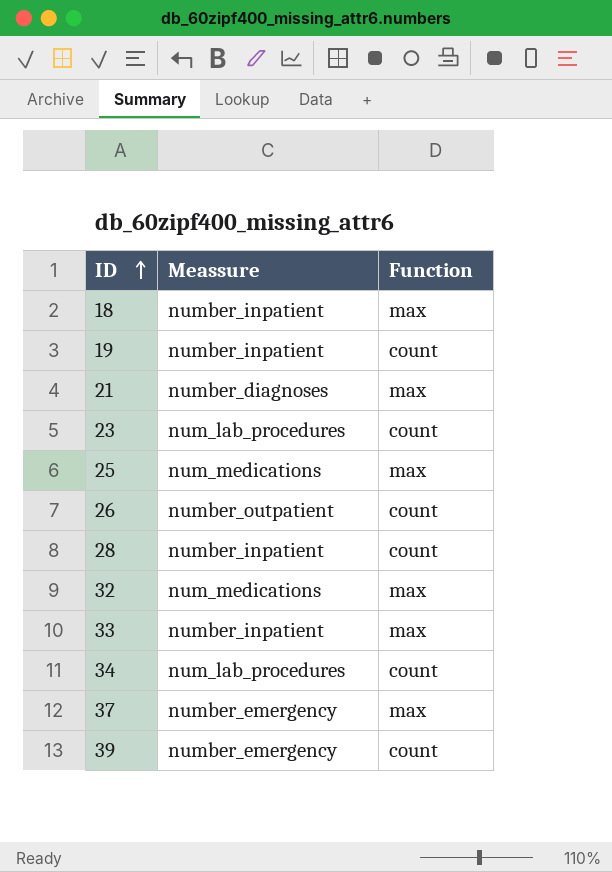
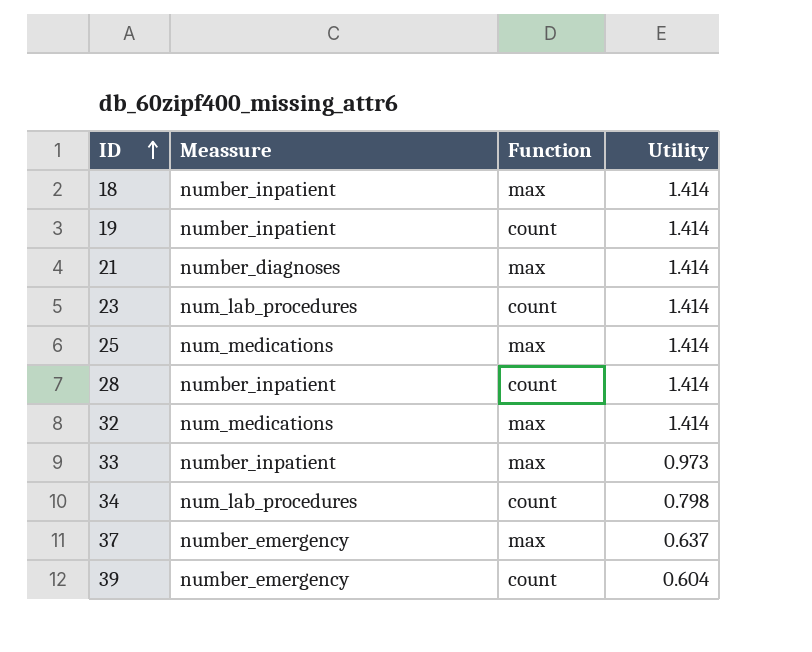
column Utility | position: none -> 4
row 26: number_outpatient | count -> none

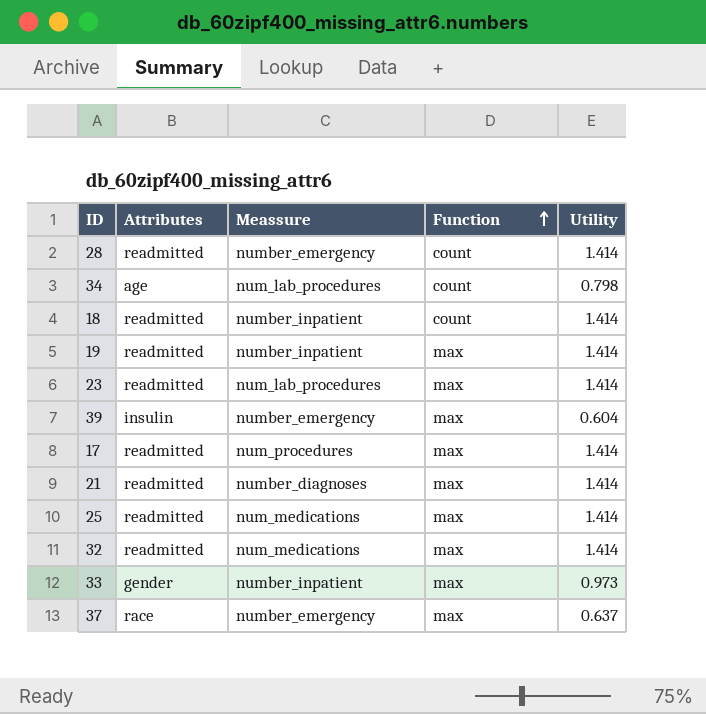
row order: ID ascending -> Function ascending
column Attributes | position: none -> 2
28 | Meassure: number_inpatient -> number_emergency
18 | Function: max -> count
19 | Function: count -> max
23 | Function: count -> max
39 | Function: count -> max
row 17: none -> readmitted | num_procedures | max | 1.414

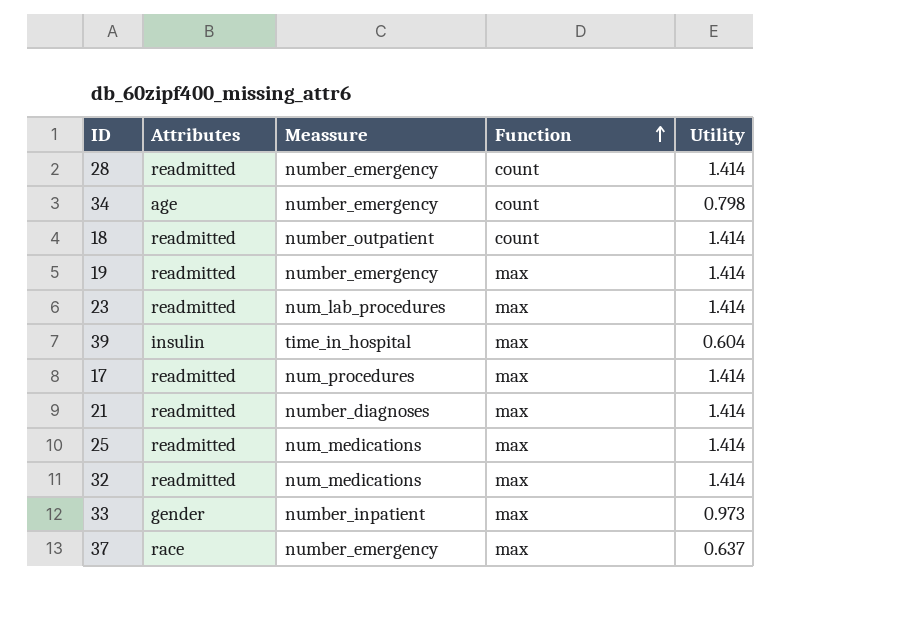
34 | Meassure: num_lab_procedures -> number_emergency
18 | Meassure: number_inpatient -> number_outpatient
19 | Meassure: number_inpatient -> number_emergency
39 | Meassure: number_emergency -> time_in_hospital

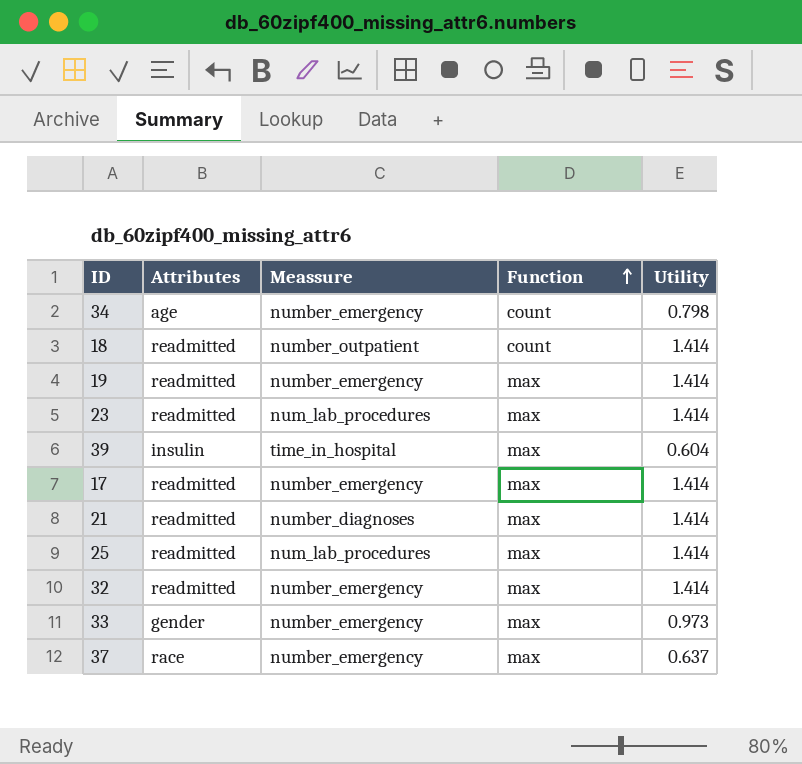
row 28: readmitted | number_emergency | count | 1.414 -> none
17 | Meassure: num_procedures -> number_emergency
25 | Meassure: num_medications -> num_lab_procedures
32 | Meassure: num_medications -> number_emergency
33 | Meassure: number_inpatient -> number_emergency

